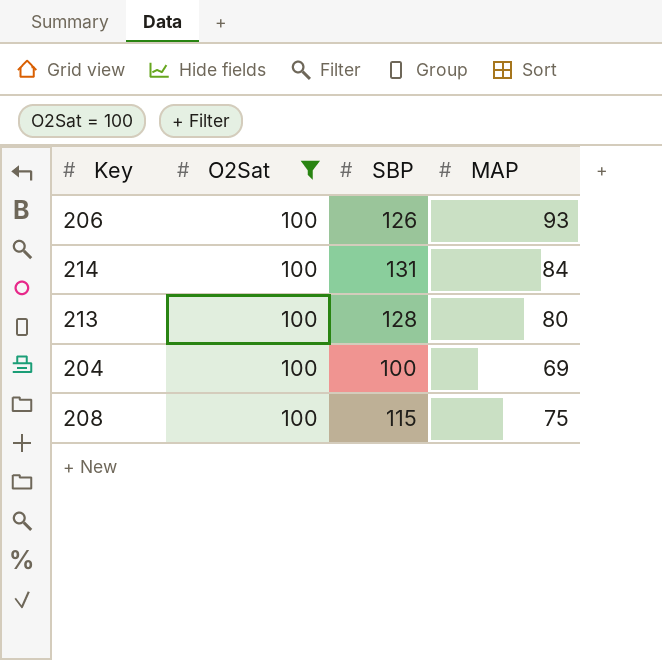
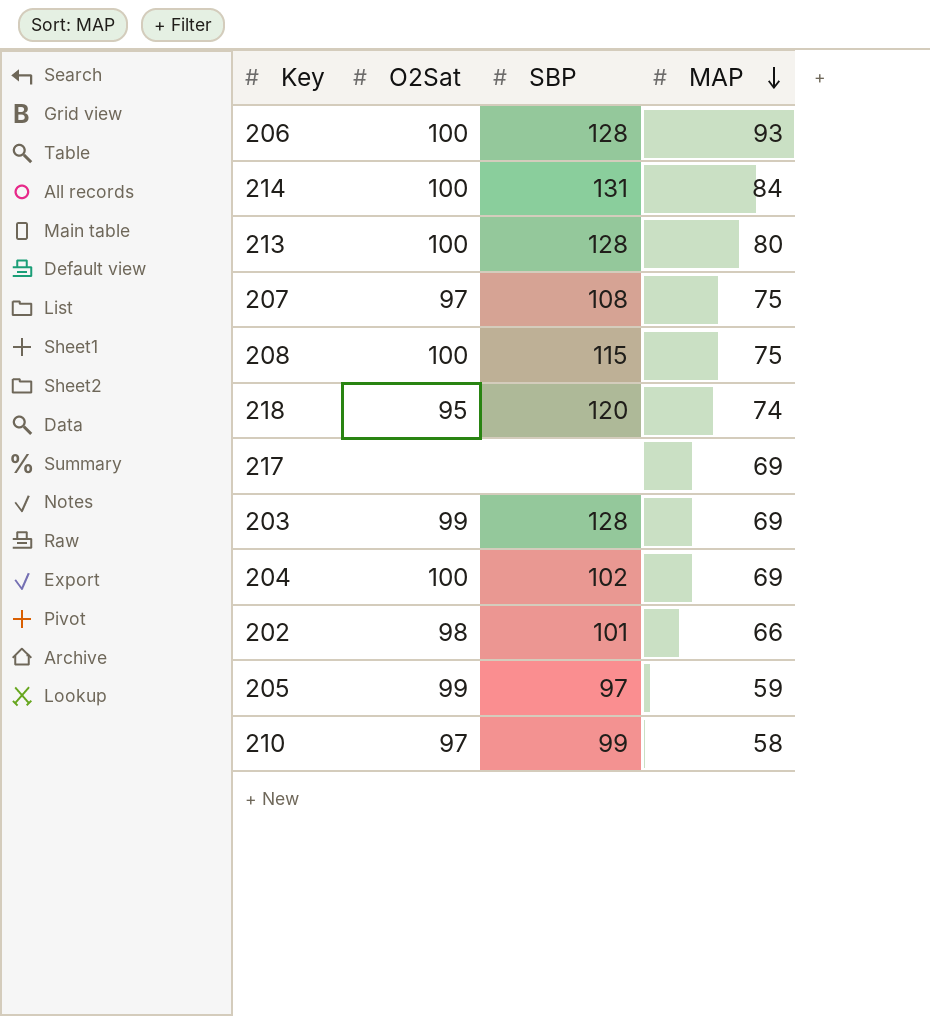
filter: O2Sat = 100 -> none
row order: none -> MAP descending
206 | SBP: 126 -> 128
204 | SBP: 100 -> 102

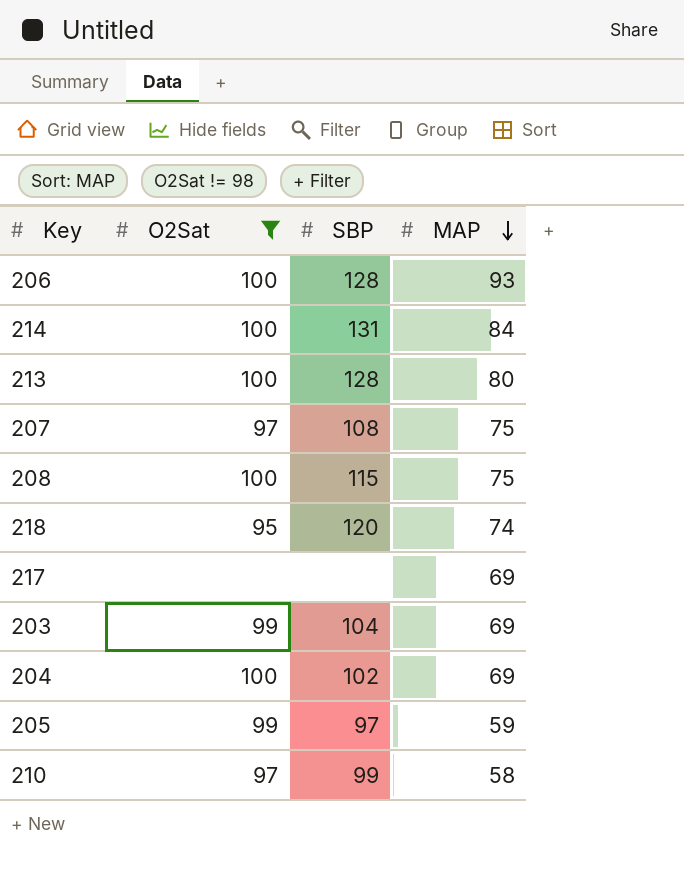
filter: none -> O2Sat != 98
203 | SBP: 128 -> 104

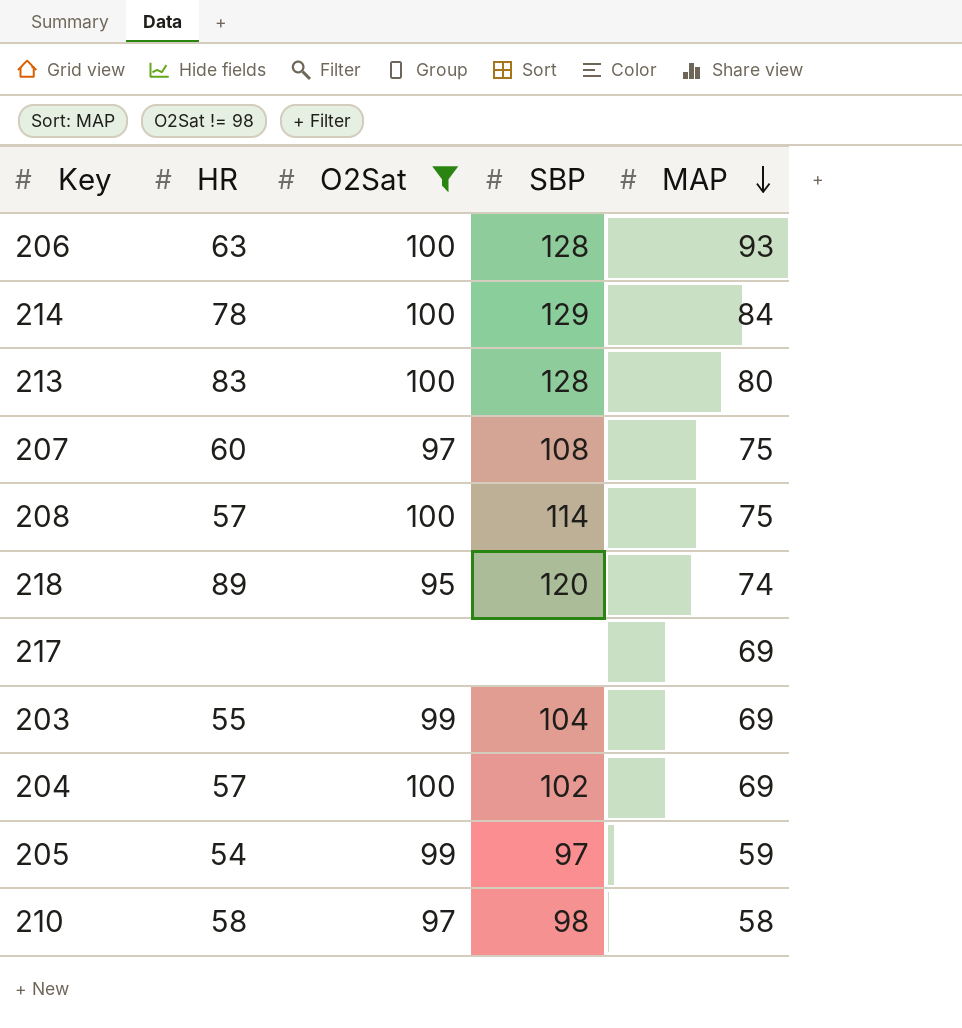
column HR | position: none -> 2
214 | SBP: 131 -> 129
208 | SBP: 115 -> 114
210 | SBP: 99 -> 98

